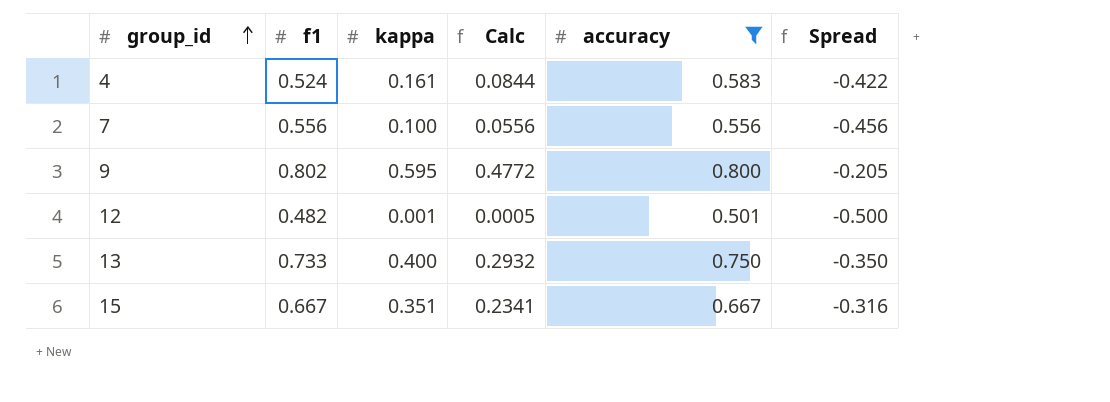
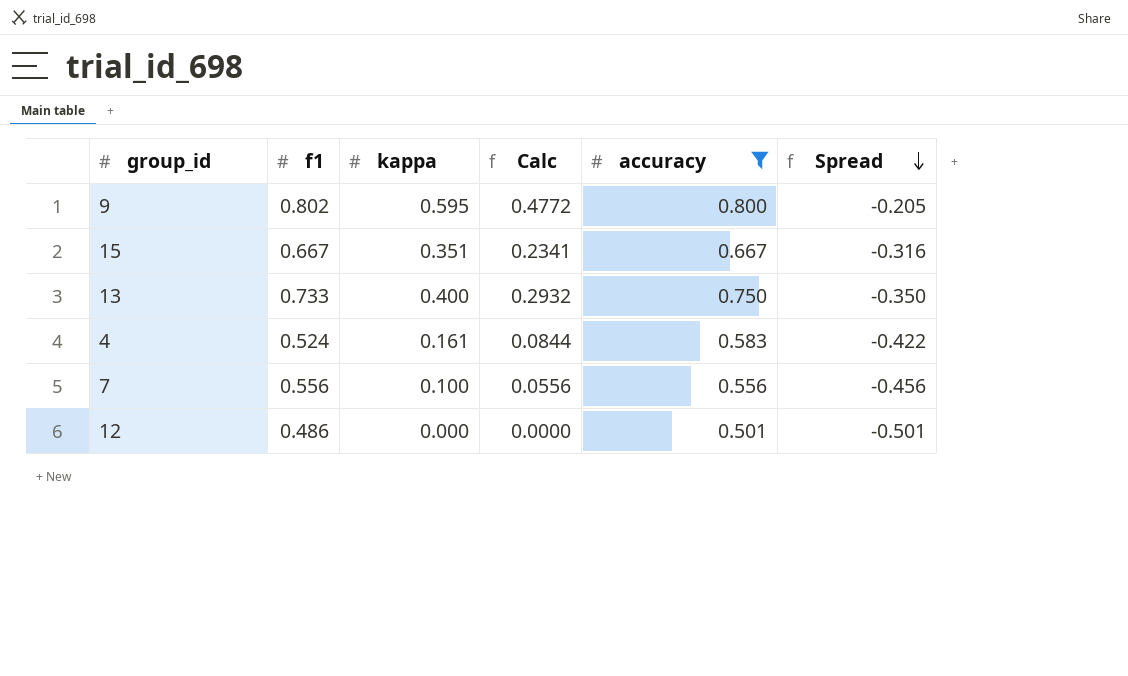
row order: group_id ascending -> Spread descending
12 | f1: 0.482 -> 0.486
12 | kappa: 0.001 -> 0.000
12 | Calc: 0.0005 -> 0.0000
12 | Spread: -0.500 -> -0.501

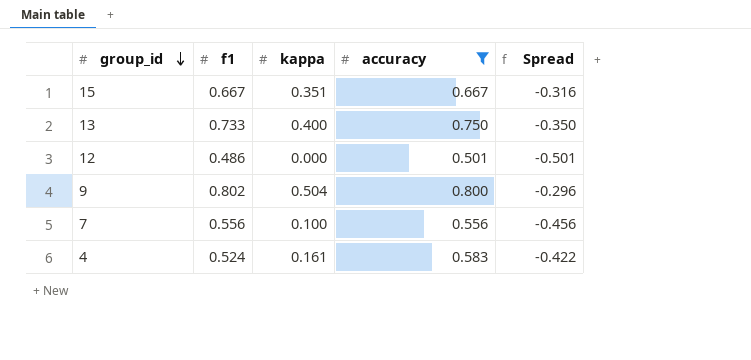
row order: Spread descending -> group_id descending
column Calc | formula: [f1] * [kappa] -> none
9 | kappa: 0.595 -> 0.504
9 | Spread: -0.205 -> -0.296

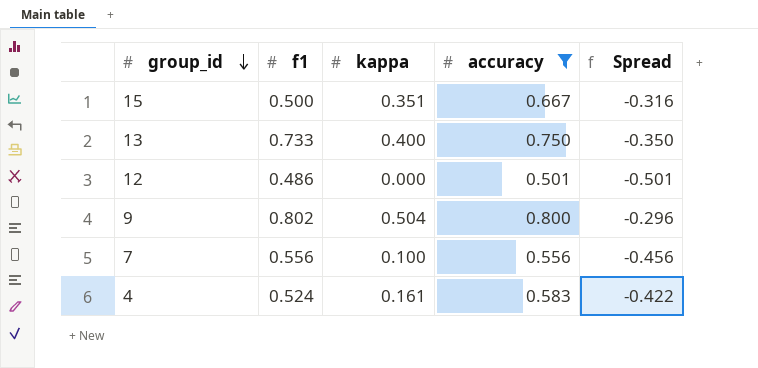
15 | f1: 0.667 -> 0.500

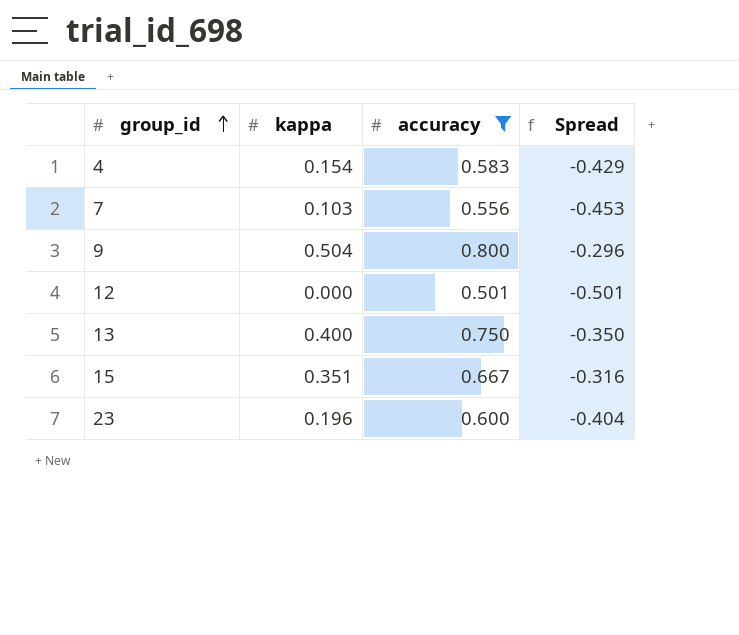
row order: group_id descending -> group_id ascending
column f1 | position: 2 -> none
4 | kappa: 0.161 -> 0.154
4 | Spread: -0.422 -> -0.429
7 | kappa: 0.100 -> 0.103
7 | Spread: -0.456 -> -0.453
row 23: none -> 0.196 | 0.600 | -0.404

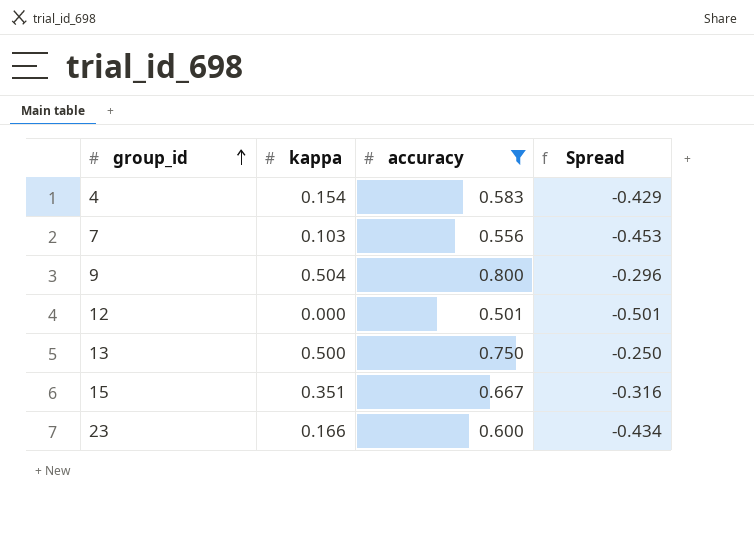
13 | kappa: 0.400 -> 0.500
13 | Spread: -0.350 -> -0.250
23 | kappa: 0.196 -> 0.166
23 | Spread: -0.404 -> -0.434

